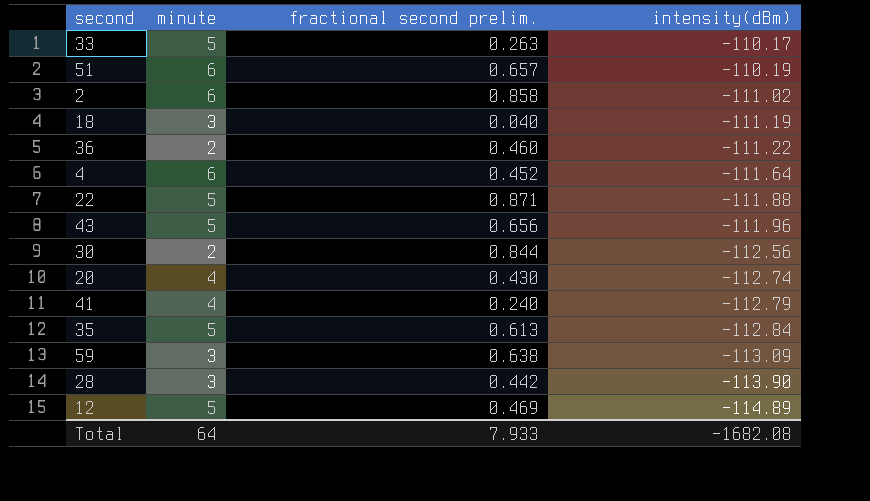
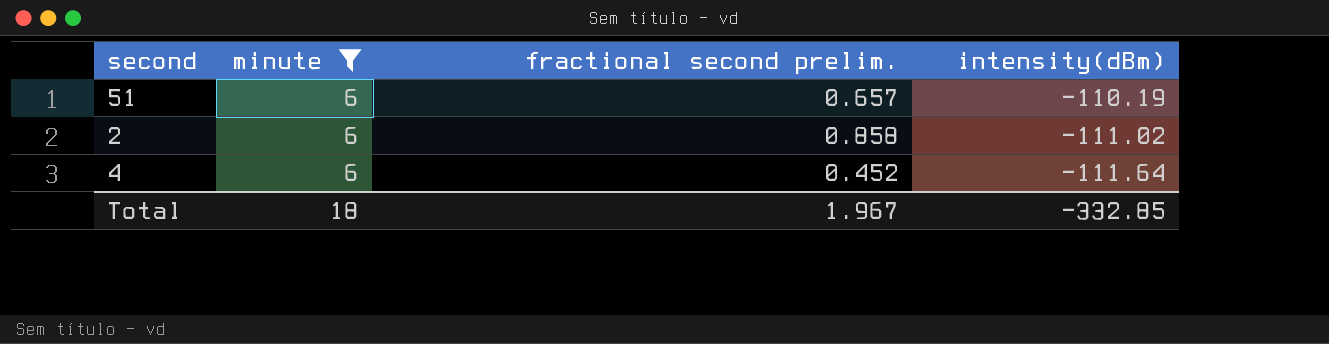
filter: none -> minute = 6
Total | minute: 64 -> 18
Total | fractional second prelim.: 7.933 -> 1.967
Total | intensity(dBm): -1682.08 -> -332.85

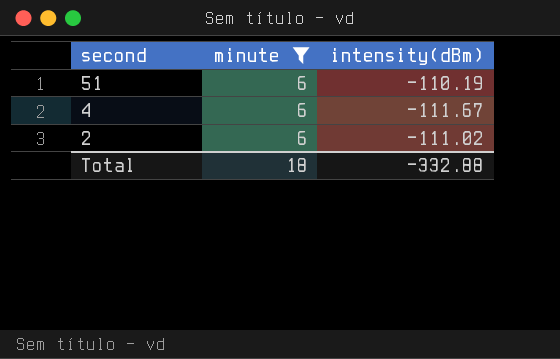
row order: intensity(dBm) descending -> second descending
column fractional second prelim. | position: 3 -> none
4 | intensity(dBm): -111.64 -> -111.67
Total | intensity(dBm): -332.85 -> -332.88

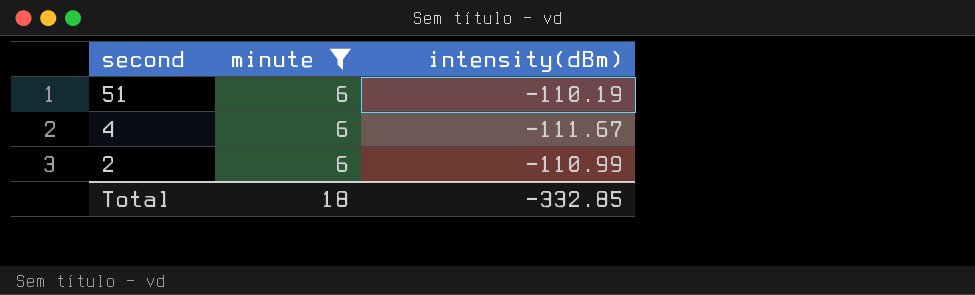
2 | intensity(dBm): -111.02 -> -110.99
Total | intensity(dBm): -332.88 -> -332.85

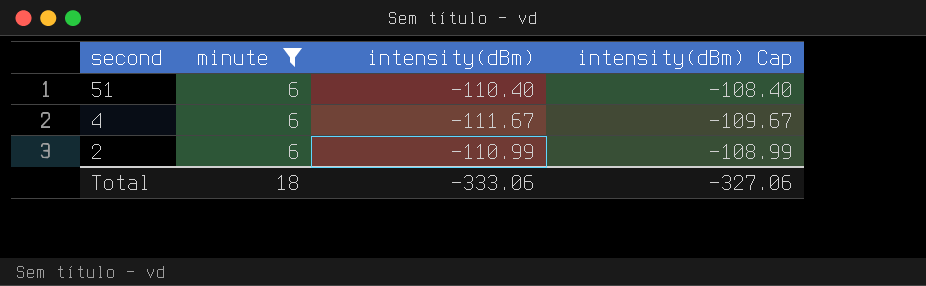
column intensity(dBm) Cap | formula: none -> [intensity(dBm)] + 2
51 | intensity(dBm): -110.19 -> -110.40
Total | intensity(dBm): -332.85 -> -333.06

